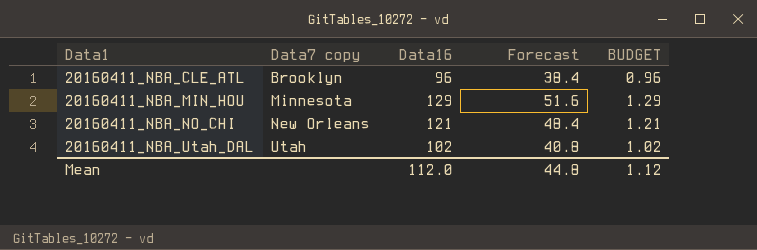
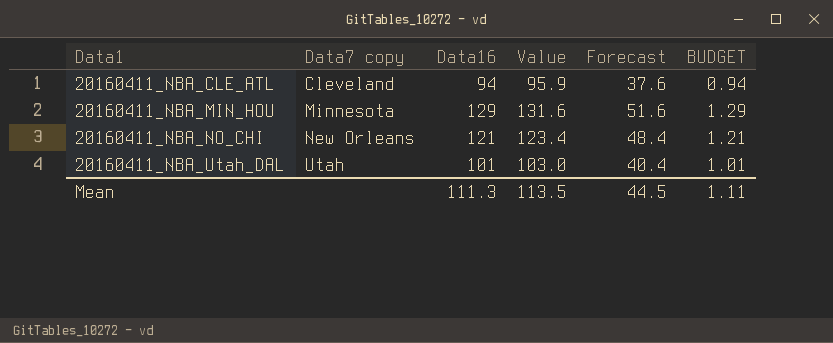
column Value | formula: none -> [Data16] * 1.02
20160411_NBA_CLE_ATL | Data7 copy: Brooklyn -> Cleveland
20160411_NBA_CLE_ATL | Data16: 96 -> 94
20160411_NBA_CLE_ATL | Forecast: 38.4 -> 37.6
20160411_NBA_CLE_ATL | BUDGET: 0.96 -> 0.94
20160411_NBA_Utah_DAL | Data16: 102 -> 101
20160411_NBA_Utah_DAL | Forecast: 40.8 -> 40.4
20160411_NBA_Utah_DAL | BUDGET: 1.02 -> 1.01
Mean | Data16: 112.0 -> 111.3
Mean | Forecast: 44.8 -> 44.5
Mean | BUDGET: 1.12 -> 1.11

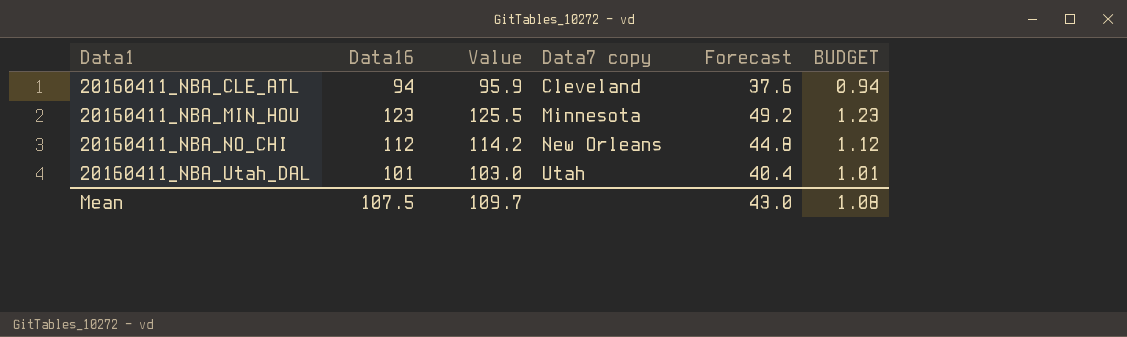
column Data7 copy | position: 2 -> 4
20160411_NBA_MIN_HOU | Data16: 129 -> 123
20160411_NBA_MIN_HOU | Value: 131.6 -> 125.5
20160411_NBA_MIN_HOU | Forecast: 51.6 -> 49.2
20160411_NBA_MIN_HOU | BUDGET: 1.29 -> 1.23
20160411_NBA_NO_CHI | Data16: 121 -> 112
20160411_NBA_NO_CHI | Value: 123.4 -> 114.2
20160411_NBA_NO_CHI | Forecast: 48.4 -> 44.8
20160411_NBA_NO_CHI | BUDGET: 1.21 -> 1.12
Mean | Data16: 111.3 -> 107.5
Mean | Value: 113.5 -> 109.7
Mean | Forecast: 44.5 -> 43.0
Mean | BUDGET: 1.11 -> 1.08

